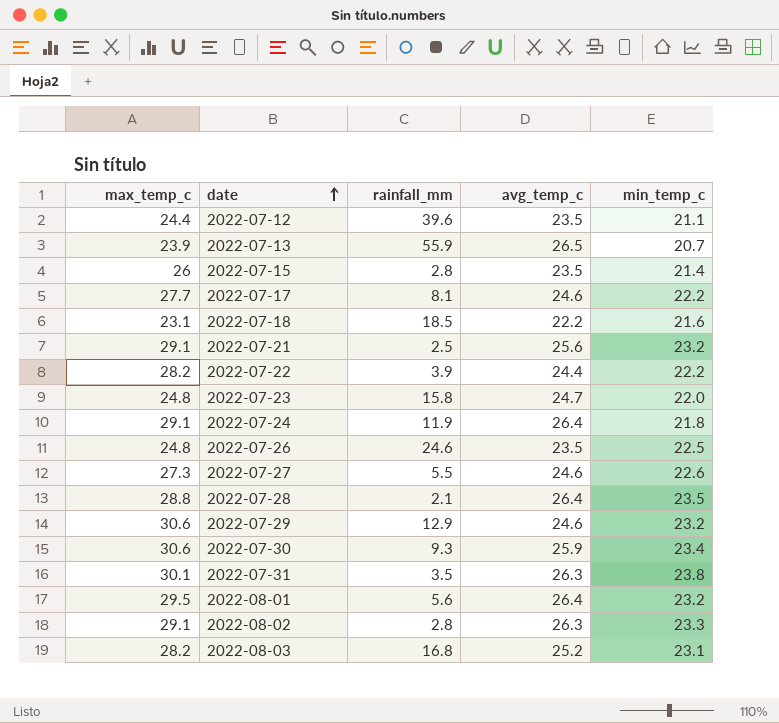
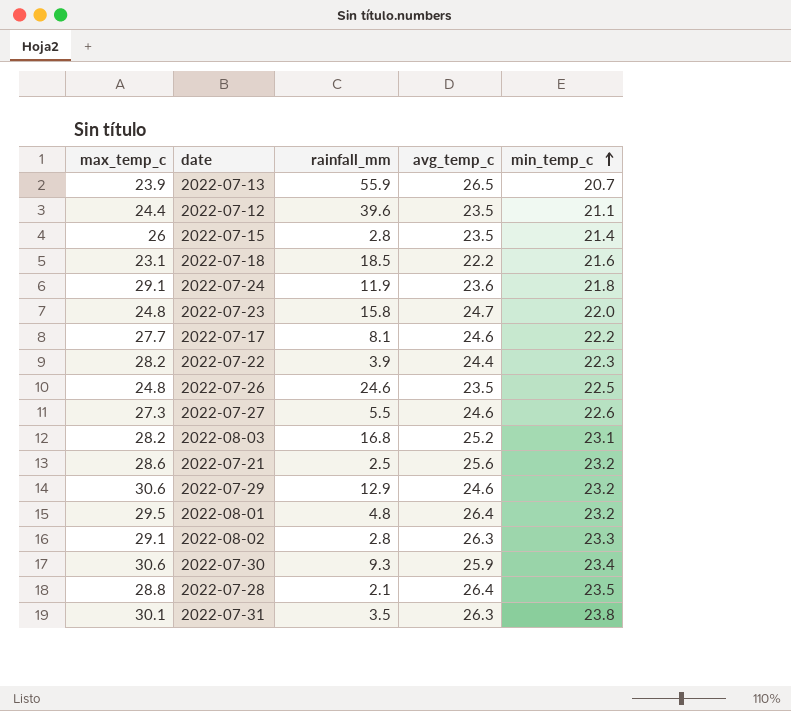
row order: date ascending -> min_temp_c ascending
2022-07-24 | avg_temp_c: 26.4 -> 23.6
2022-07-22 | min_temp_c: 22.2 -> 22.3
2022-07-21 | max_temp_c: 29.1 -> 28.6
2022-08-01 | rainfall_mm: 5.6 -> 4.8

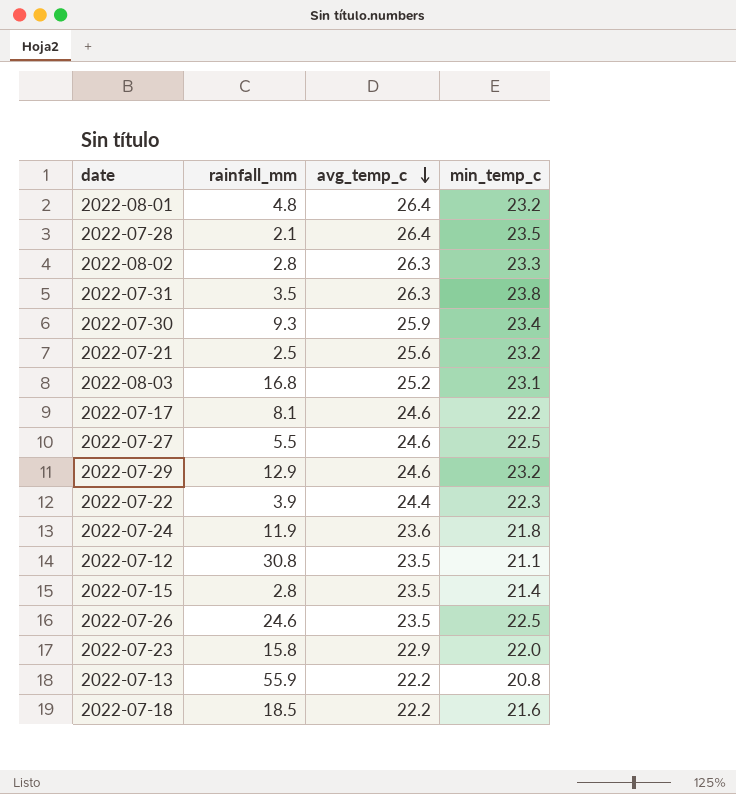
row order: min_temp_c ascending -> avg_temp_c descending
column max_temp_c | position: 1 -> none
2022-07-27 | min_temp_c: 22.6 -> 22.5
2022-07-12 | rainfall_mm: 39.6 -> 30.8
2022-07-23 | avg_temp_c: 24.7 -> 22.9
2022-07-13 | avg_temp_c: 26.5 -> 22.2
2022-07-13 | min_temp_c: 20.7 -> 20.8

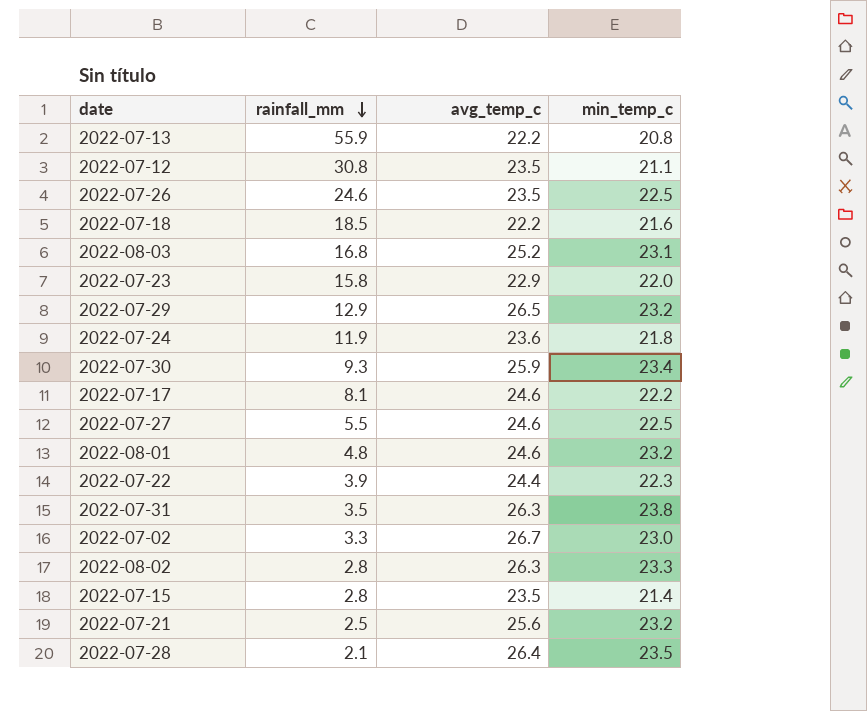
row order: avg_temp_c descending -> rainfall_mm descending
2022-07-29 | avg_temp_c: 24.6 -> 26.5
2022-08-01 | avg_temp_c: 26.4 -> 24.6
row 2022-07-02: none -> 3.3 | 26.7 | 23.0

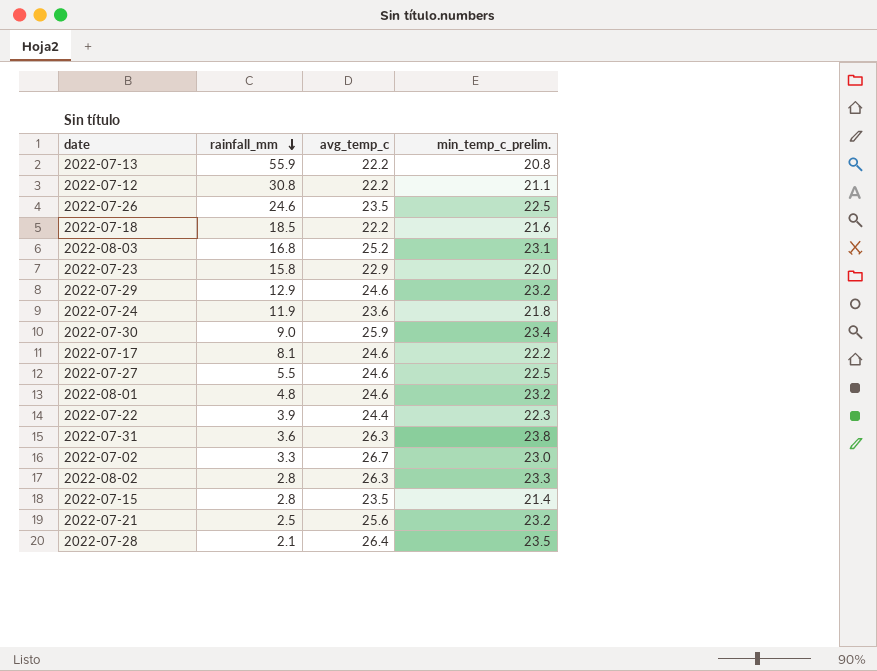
column name: min_temp_c -> min_temp_c_prelim.
2022-07-12 | avg_temp_c: 23.5 -> 22.2
2022-07-29 | avg_temp_c: 26.5 -> 24.6
2022-07-30 | rainfall_mm: 9.3 -> 9.0
2022-07-31 | rainfall_mm: 3.5 -> 3.6

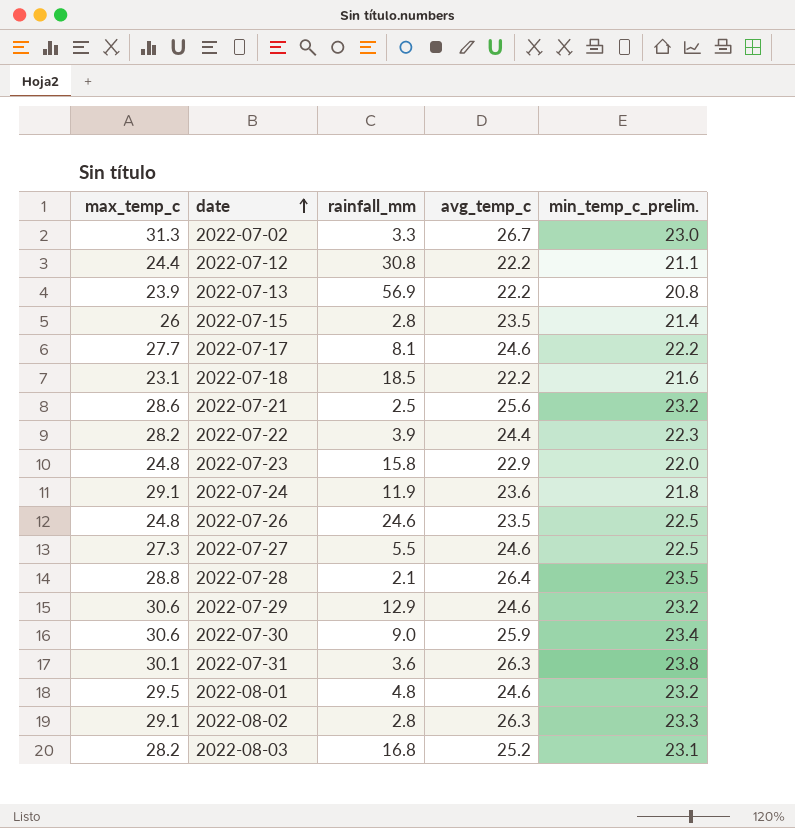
row order: rainfall_mm descending -> date ascending
column max_temp_c | position: none -> 1
2022-07-13 | rainfall_mm: 55.9 -> 56.9

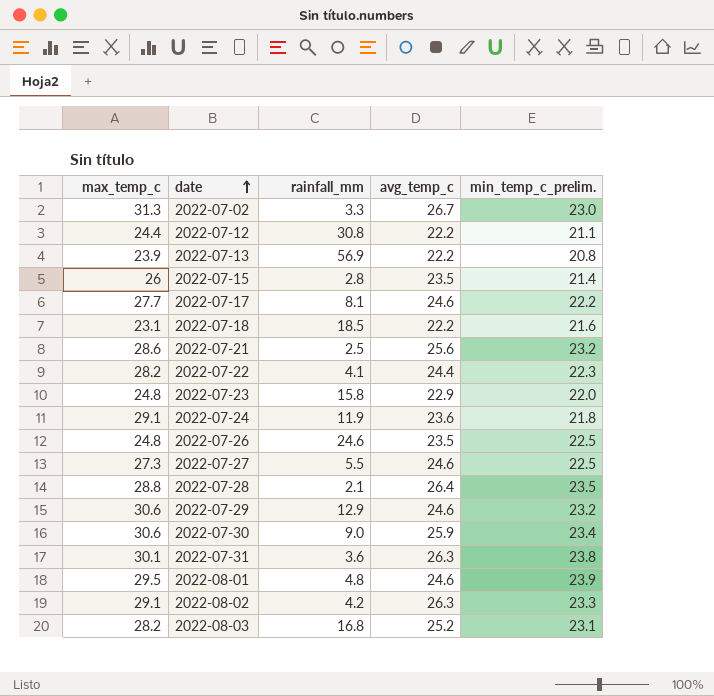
2022-07-22 | rainfall_mm: 3.9 -> 4.1
2022-08-01 | min_temp_c_prelim.: 23.2 -> 23.9
2022-08-02 | rainfall_mm: 2.8 -> 4.2

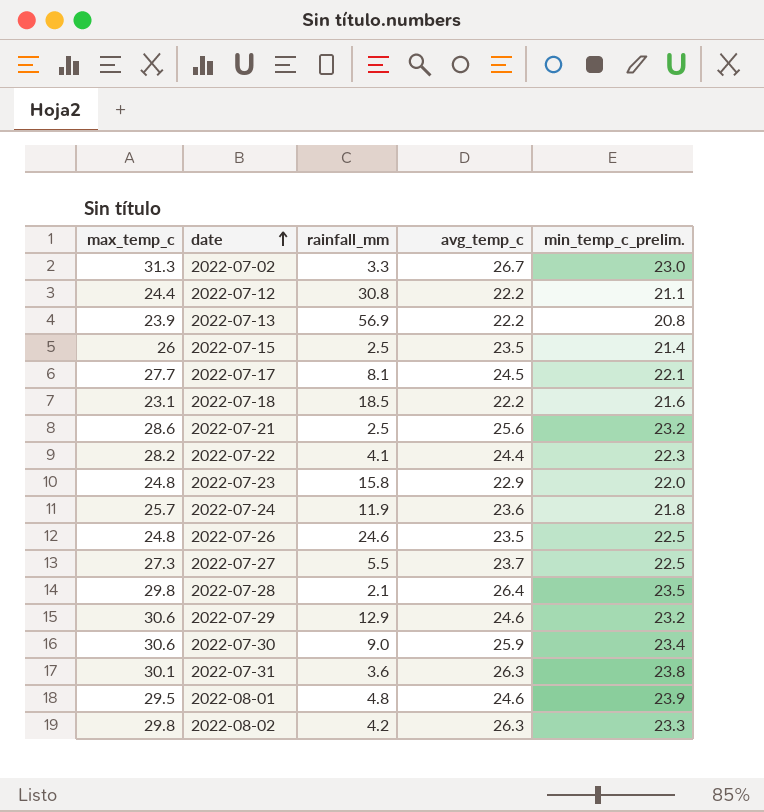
row 2022-08-03: 28.2 | 16.8 | 25.2 | 23.1 -> none
2022-07-15 | rainfall_mm: 2.8 -> 2.5
2022-07-17 | avg_temp_c: 24.6 -> 24.5
2022-07-17 | min_temp_c_prelim.: 22.2 -> 22.1
2022-07-24 | max_temp_c: 29.1 -> 25.7
2022-07-27 | avg_temp_c: 24.6 -> 23.7
2022-07-28 | max_temp_c: 28.8 -> 29.8
2022-08-02 | max_temp_c: 29.1 -> 29.8

